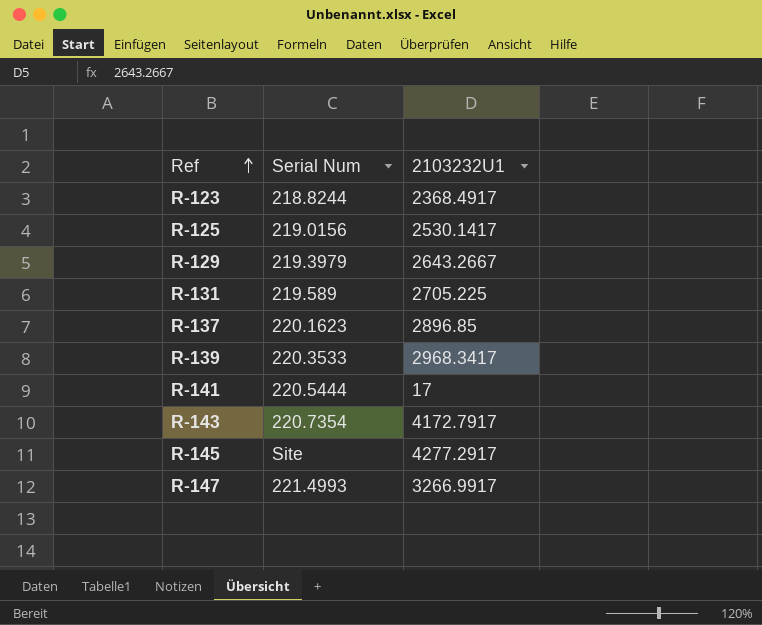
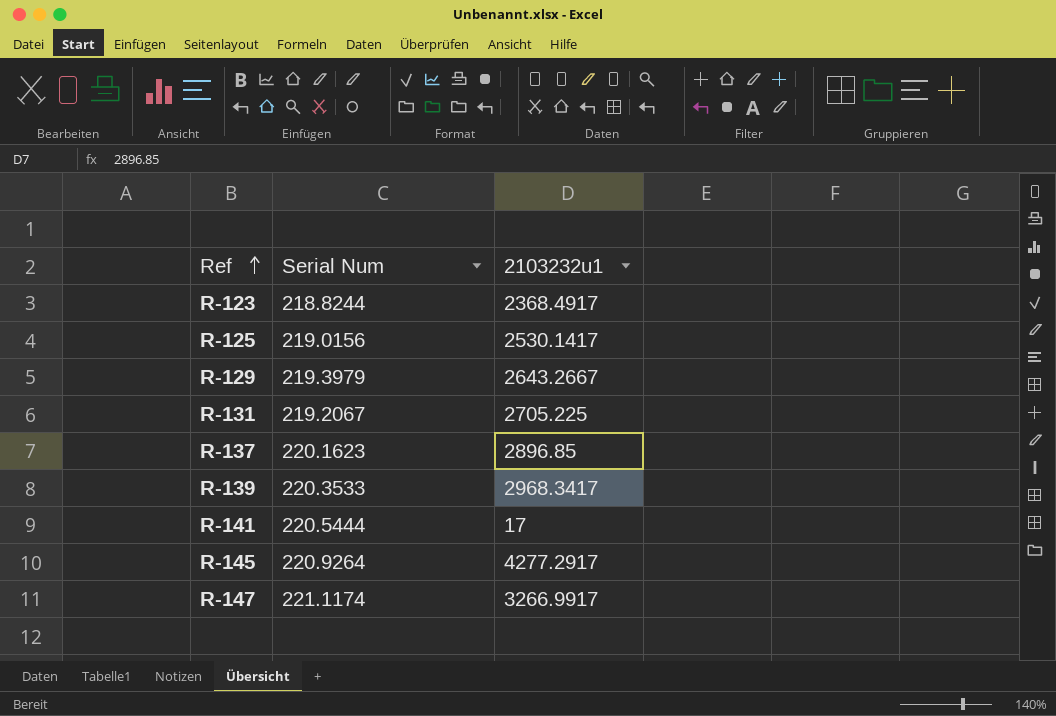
column name: 2103232U1 -> 2103232u1
row R-143: 220.7354 | 4172.7917 -> none
R-131 | Serial Num: 219.589 -> 219.2067
R-145 | Serial Num: Site -> 220.9264
R-147 | Serial Num: 221.4993 -> 221.1174

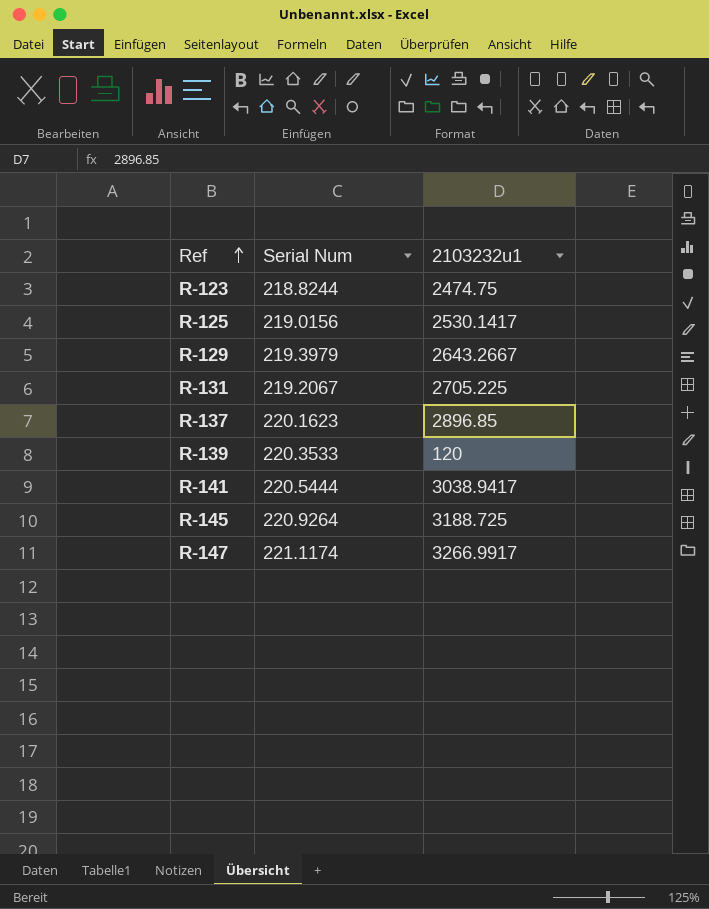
R-123 | 2103232u1: 2368.4917 -> 2474.75
R-139 | 2103232u1: 2968.3417 -> 120
R-141 | 2103232u1: 17 -> 3038.9417
R-145 | 2103232u1: 4277.2917 -> 3188.725

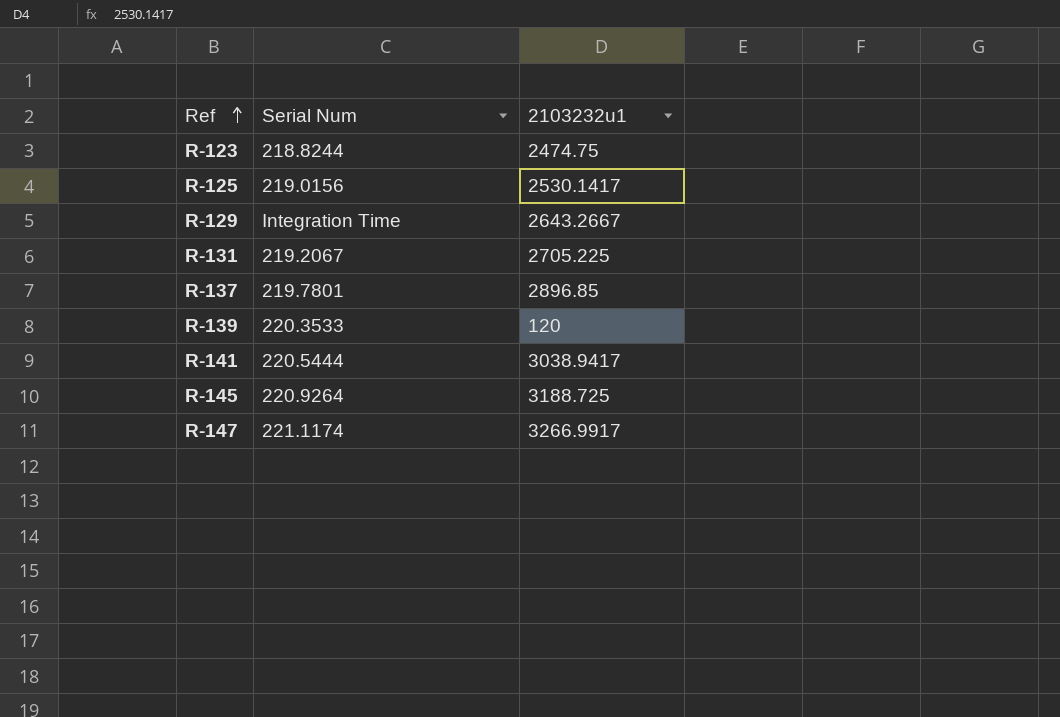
R-129 | Serial Num: 219.3979 -> Integration Time
R-137 | Serial Num: 220.1623 -> 219.7801

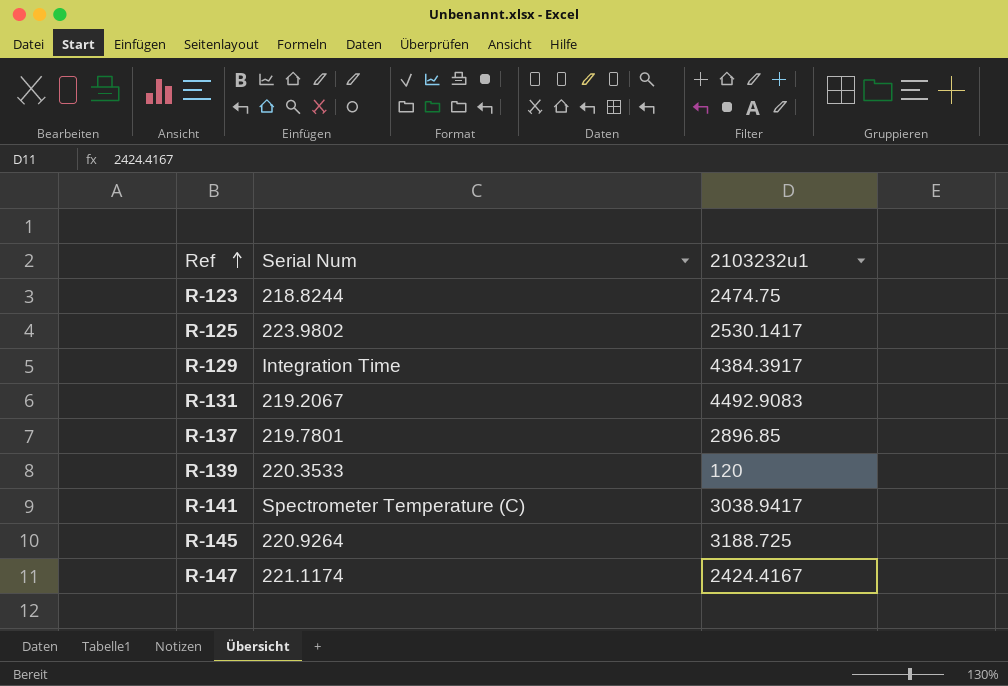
R-125 | Serial Num: 219.0156 -> 223.9802
R-129 | 2103232u1: 2643.2667 -> 4384.3917
R-131 | 2103232u1: 2705.225 -> 4492.9083
R-141 | Serial Num: 220.5444 -> Spectrometer Temperature (C)
R-147 | 2103232u1: 3266.9917 -> 2424.4167

